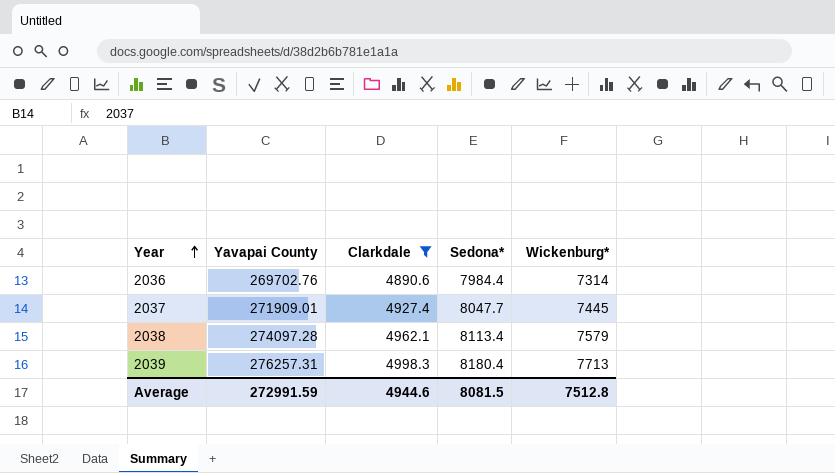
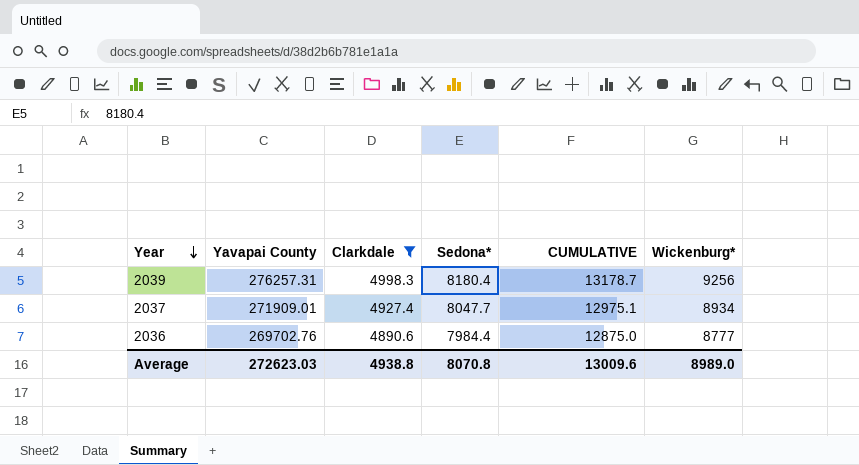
row order: Year ascending -> Year descending
column CUMULATIVE | formula: none -> [Clarkdale] + [Sedona*]
row 2038: 274097.28 | 4962.1 | 8113.4 | 7579 -> none
2039 | Wickenburg*: 7713 -> 9256
2037 | Wickenburg*: 7445 -> 8934
2036 | Wickenburg*: 7314 -> 8777
Average | Yavapai County: 272991.59 -> 272623.03
Average | Clarkdale: 4944.6 -> 4938.8
Average | Sedona*: 8081.5 -> 8070.8
Average | Wickenburg*: 7512.8 -> 8989.0

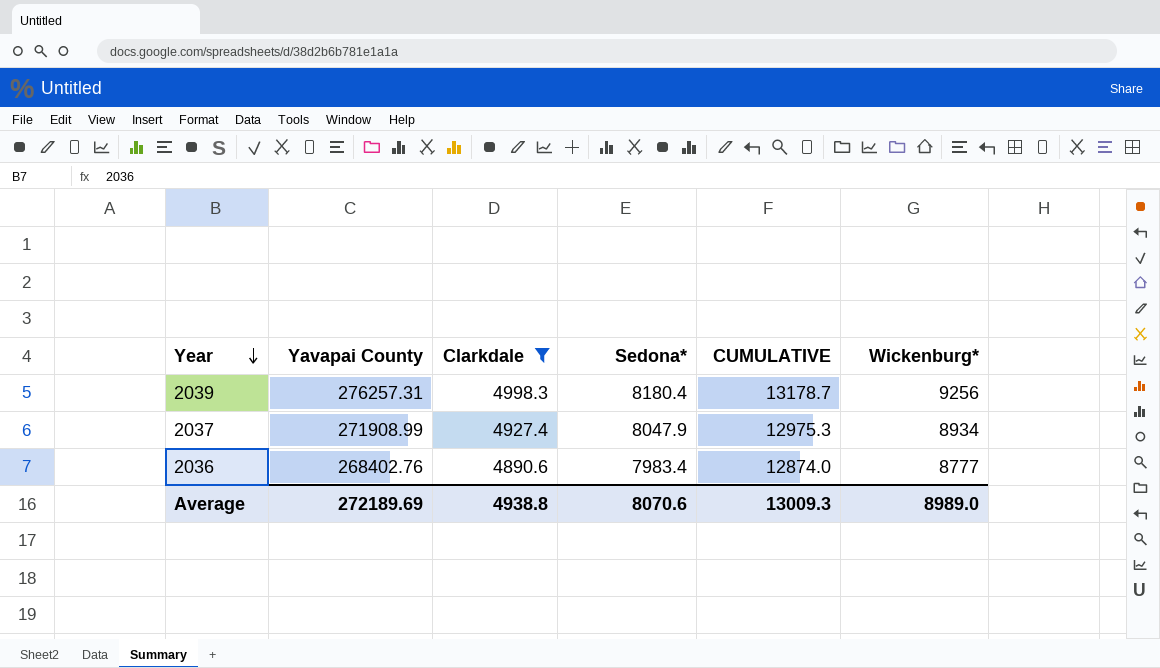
2037 | Yavapai County: 271909.01 -> 271908.99
2037 | Sedona*: 8047.7 -> 8047.9
2037 | CUMULATIVE: 12975.1 -> 12975.3
2036 | Yavapai County: 269702.76 -> 268402.76
2036 | Sedona*: 7984.4 -> 7983.4
2036 | CUMULATIVE: 12875.0 -> 12874.0
Average | Yavapai County: 272623.03 -> 272189.69
Average | Sedona*: 8070.8 -> 8070.6
Average | CUMULATIVE: 13009.6 -> 13009.3

